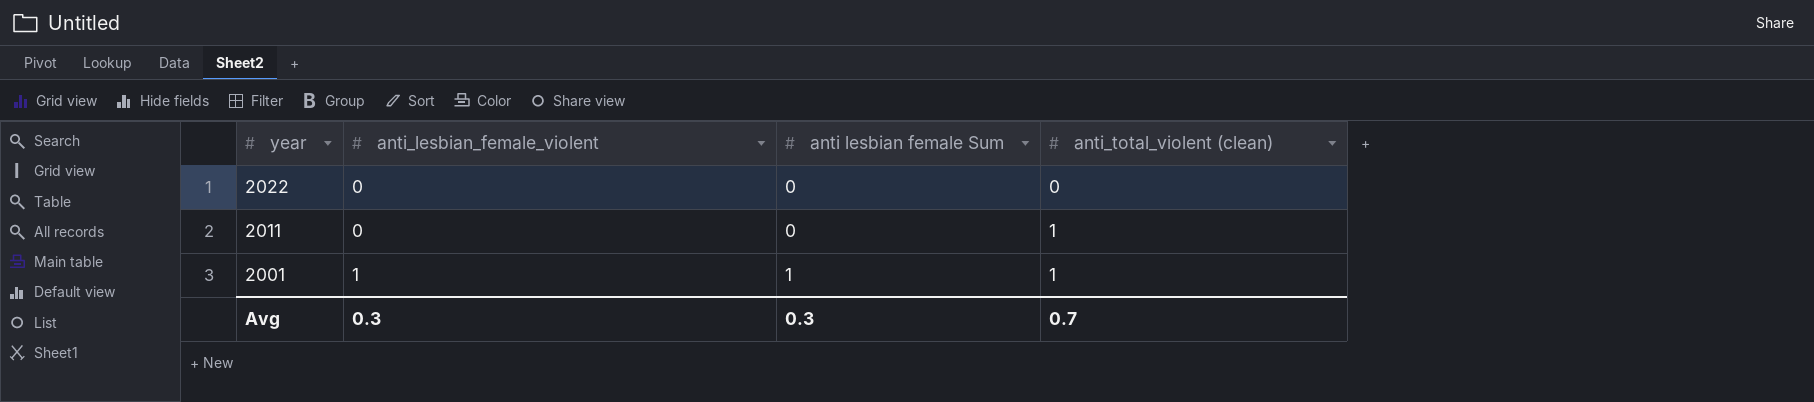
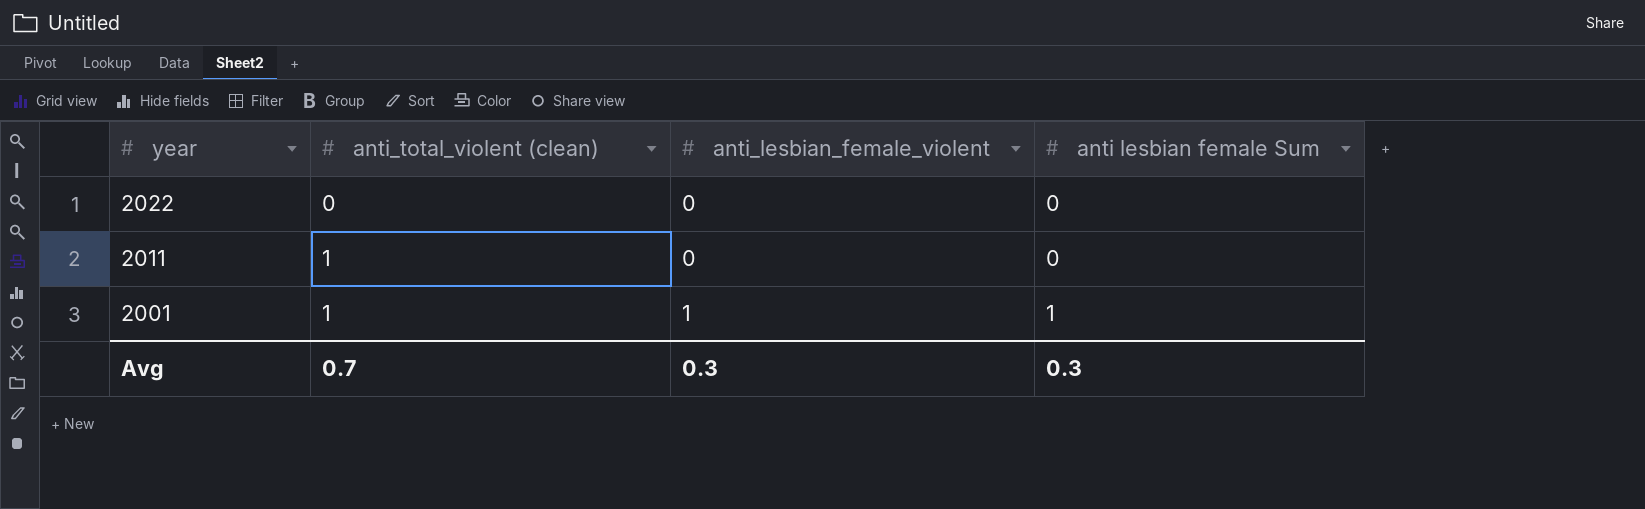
column anti_total_violent (clean) | position: 4 -> 2

